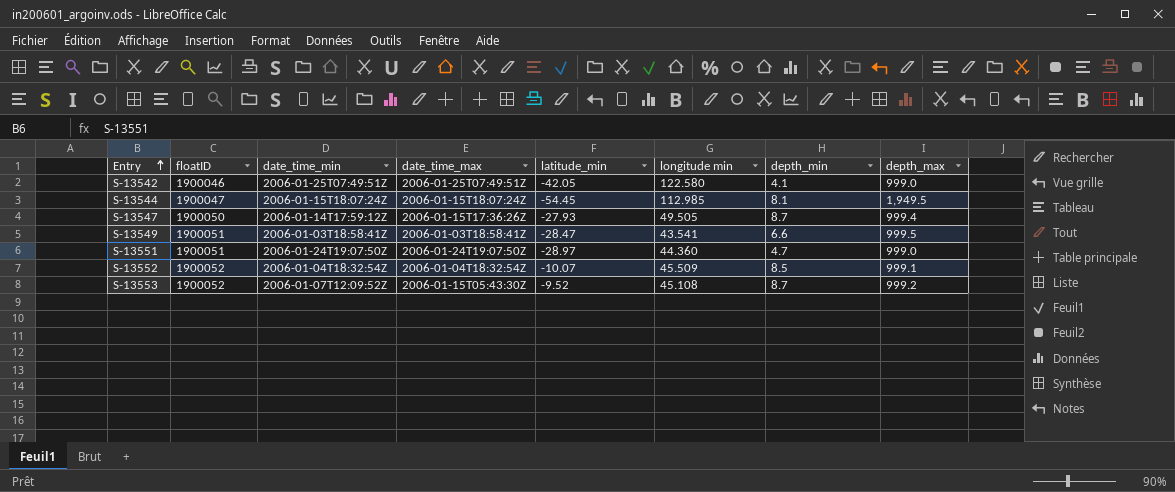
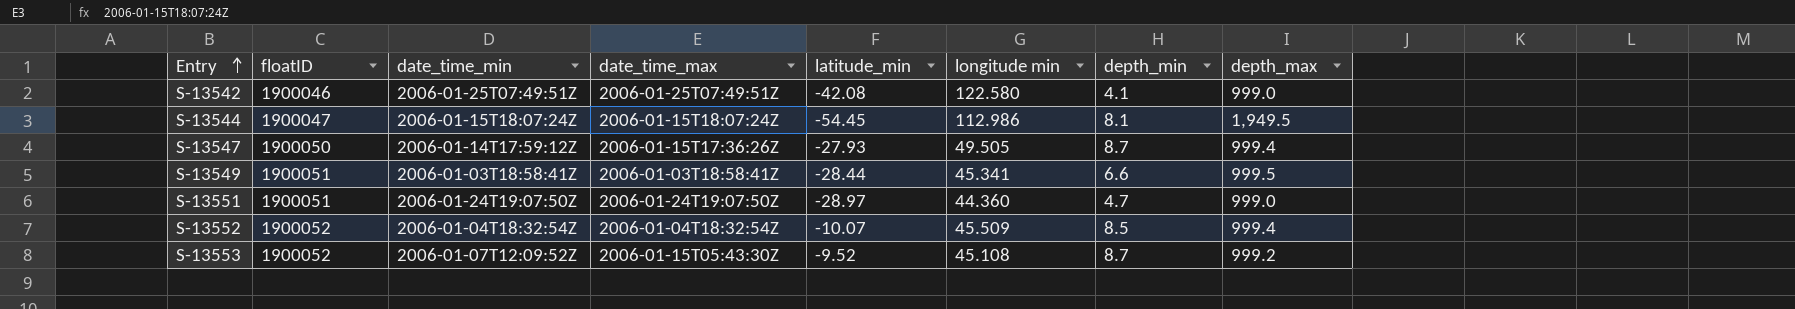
S-13542 | latitude_min: -42.05 -> -42.08
S-13544 | longitude min: 112.985 -> 112.986
S-13549 | latitude_min: -28.47 -> -28.44
S-13549 | longitude min: 43.541 -> 45.341
S-13552 | depth_max: 999.1 -> 999.4

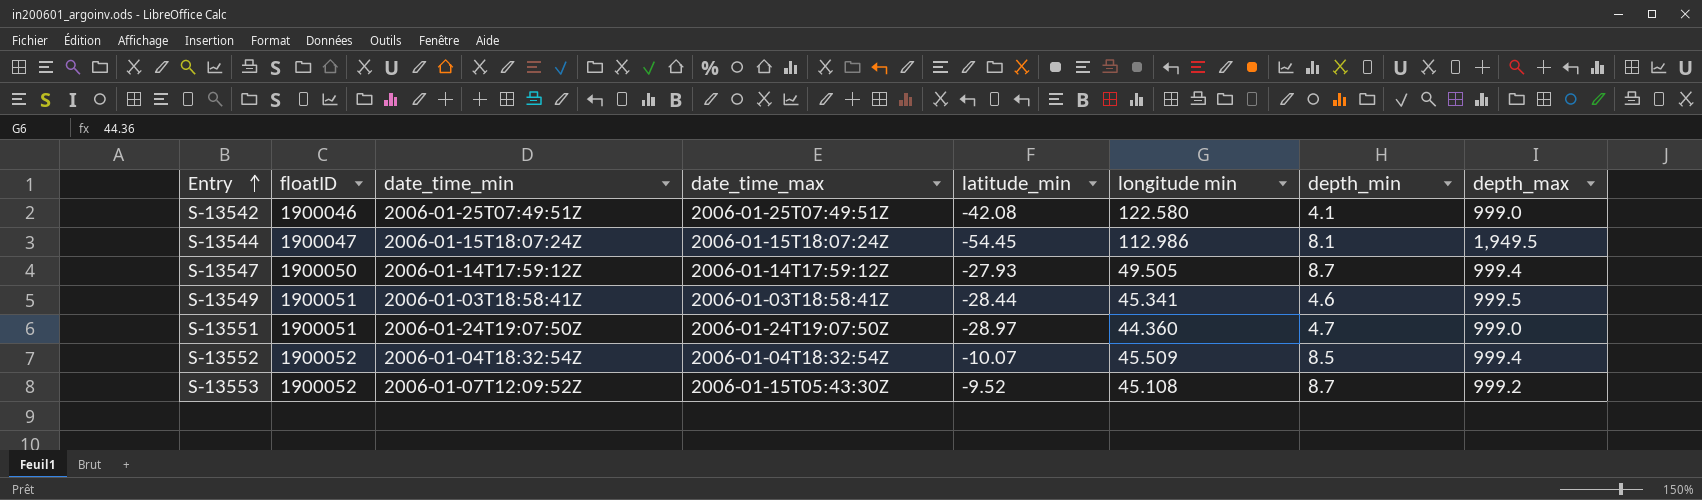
S-13547 | date_time_max: 2006-01-15T17:36:26Z -> 2006-01-14T17:59:12Z
S-13549 | depth_min: 6.6 -> 4.6

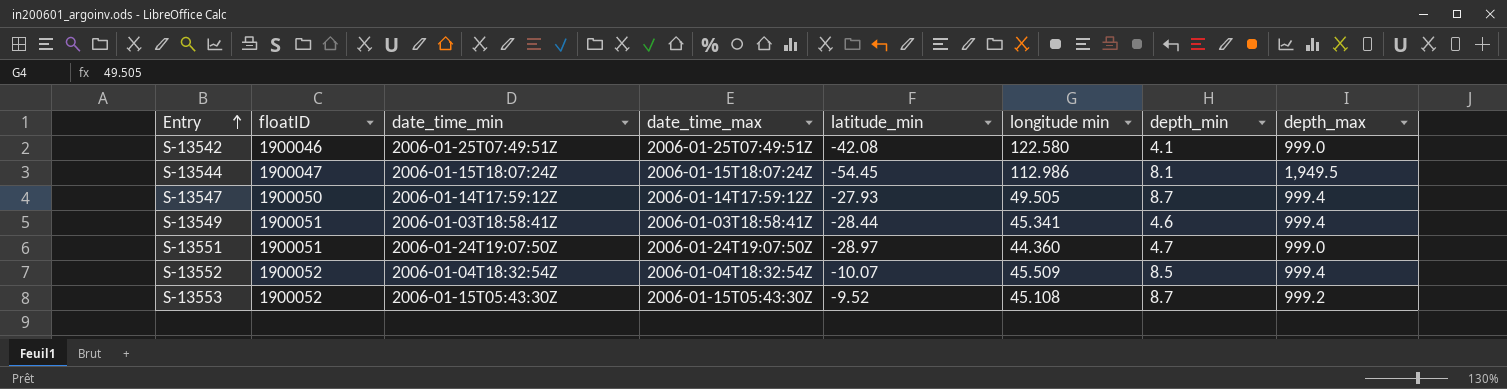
S-13549 | depth_max: 999.5 -> 999.4
S-13553 | date_time_min: 2006-01-07T12:09:52Z -> 2006-01-15T05:43:30Z

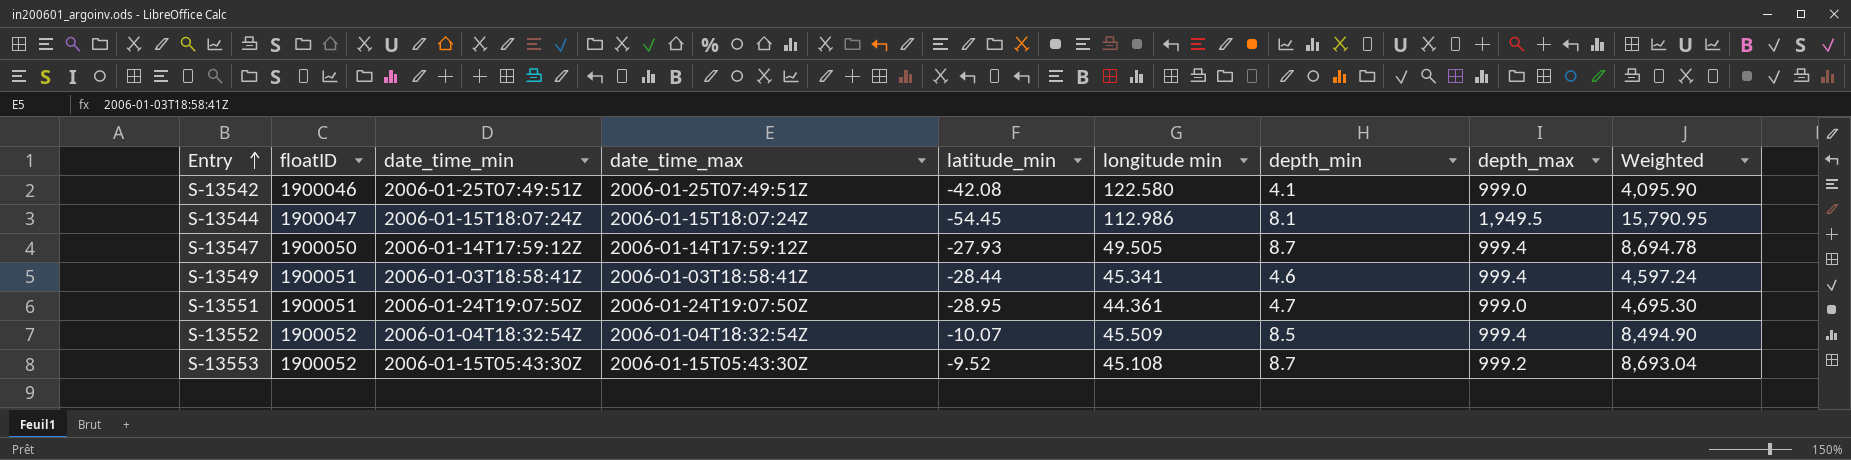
column Weighted | formula: none -> [depth_min] * [depth_max]
S-13551 | latitude_min: -28.97 -> -28.95
S-13551 | longitude min: 44.360 -> 44.361

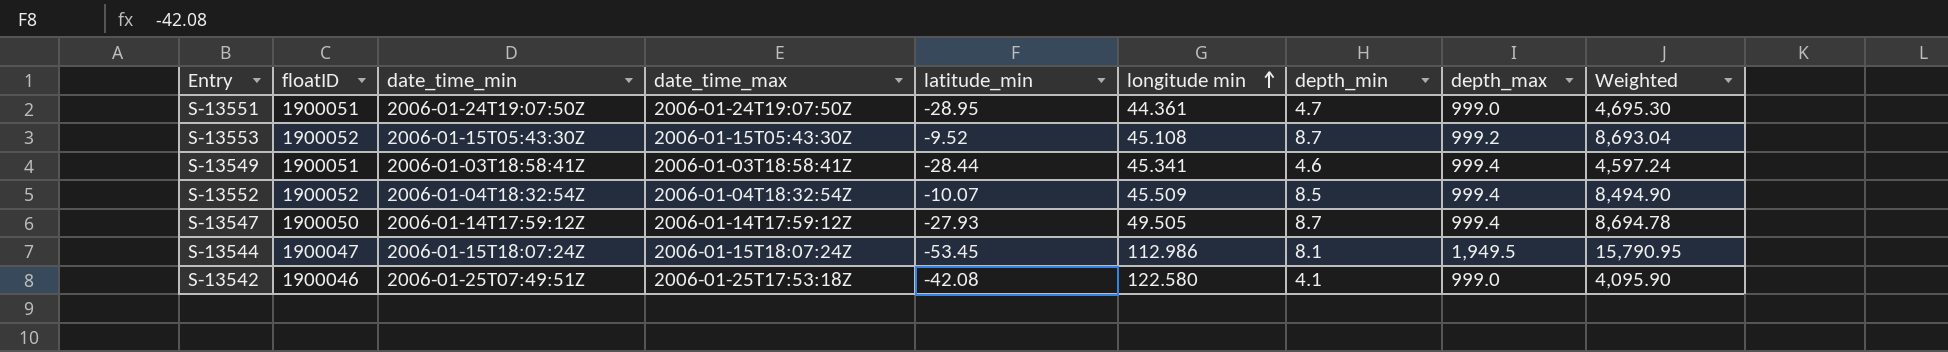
row order: Entry ascending -> longitude min ascending
S-13544 | latitude_min: -54.45 -> -53.45
S-13542 | date_time_max: 2006-01-25T07:49:51Z -> 2006-01-25T17:53:18Z

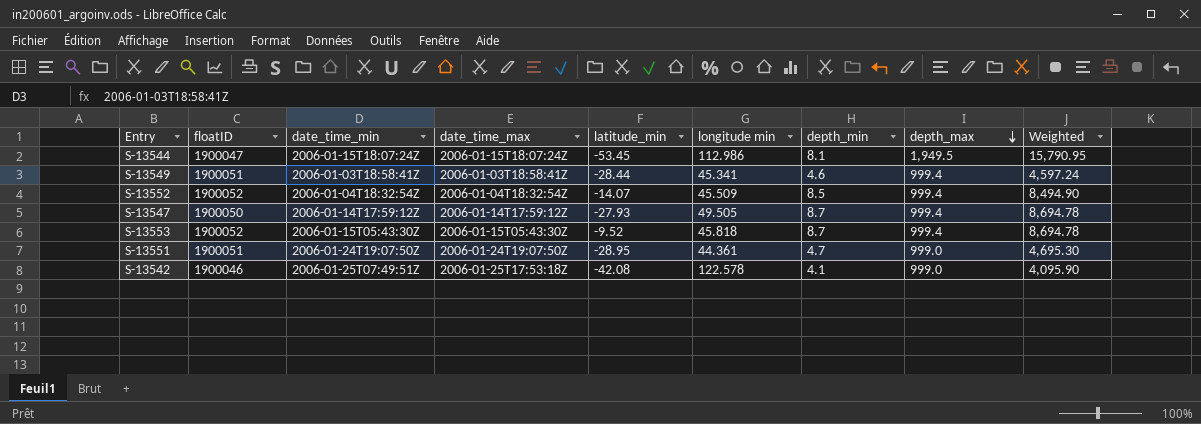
row order: longitude min ascending -> depth_max descending
S-13552 | latitude_min: -10.07 -> -14.07
S-13553 | longitude min: 45.108 -> 45.818
S-13553 | depth_max: 999.2 -> 999.4
S-13553 | Weighted: 8,693.04 -> 8,694.78
S-13542 | longitude min: 122.580 -> 122.578

